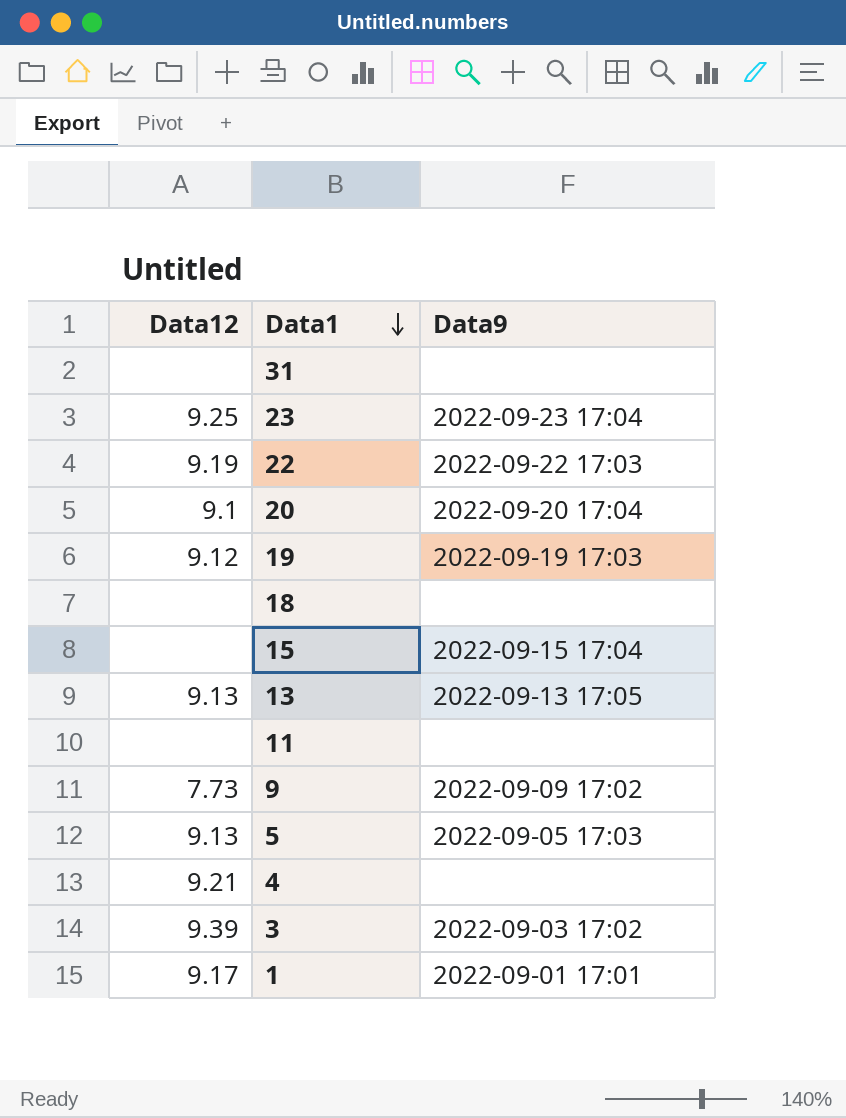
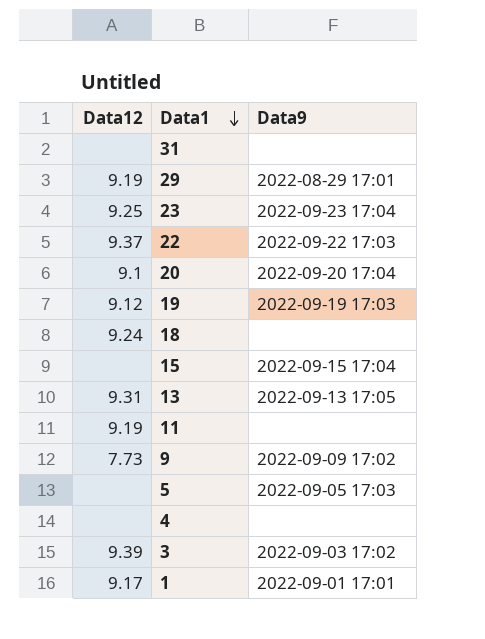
row 29: none -> 9.19 | 2022-08-29 17:01
22 | Data12: 9.19 -> 9.37
18 | Data12: none -> 9.24
13 | Data12: 9.13 -> 9.31
11 | Data12: none -> 9.19
5 | Data12: 9.13 -> none
4 | Data12: 9.21 -> none

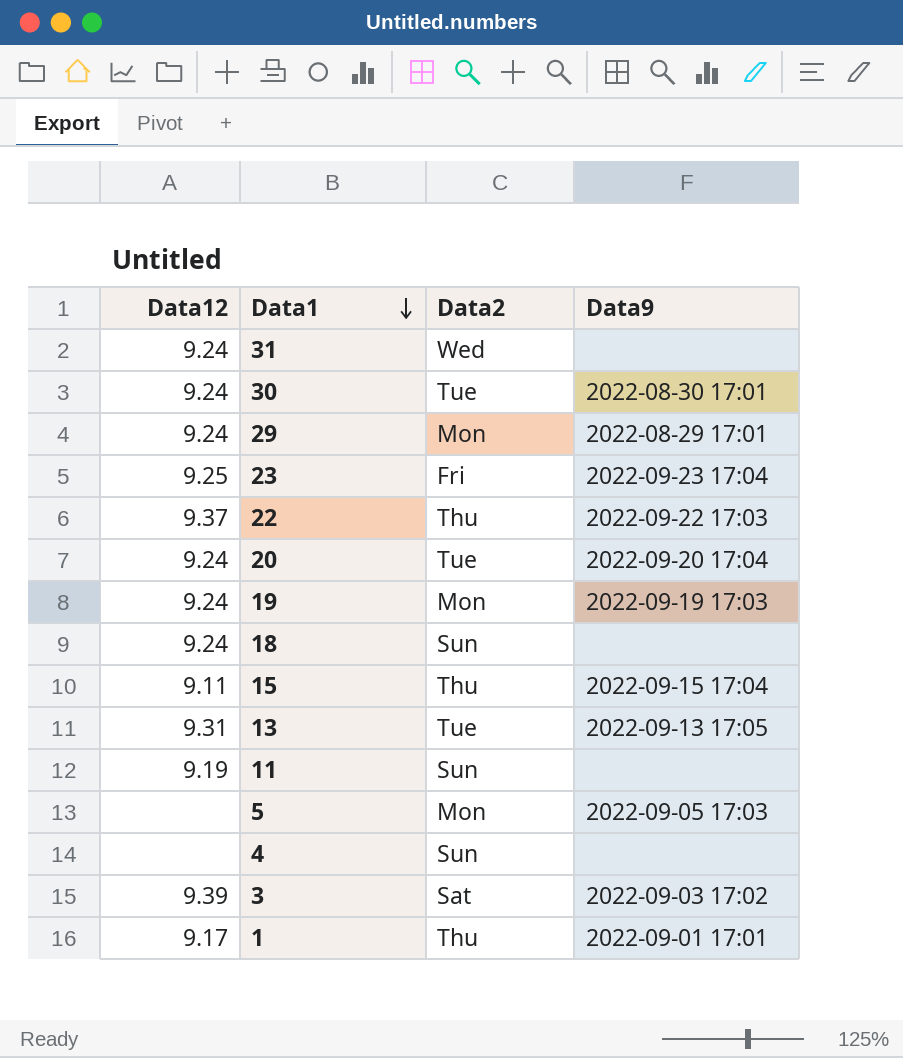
column Data2 | position: none -> 3
row 9: 7.73 | 2022-09-09 17:02 -> none
31 | Data12: none -> 9.24
row 30: none -> 9.24 | Tue | 2022-08-30 17:01
29 | Data12: 9.19 -> 9.24
20 | Data12: 9.1 -> 9.24
19 | Data12: 9.12 -> 9.24
15 | Data12: none -> 9.11

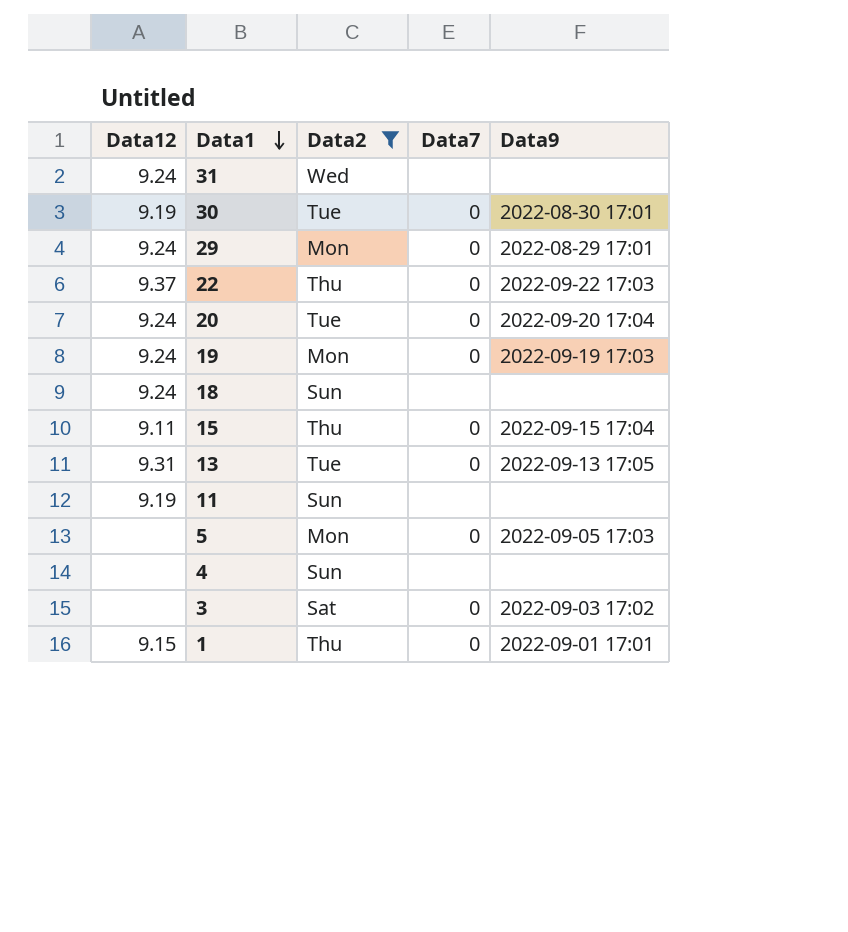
filter: none -> Data2 != Fri
column Data7 | position: none -> 4
30 | Data12: 9.24 -> 9.19
3 | Data12: 9.39 -> none
1 | Data12: 9.17 -> 9.15

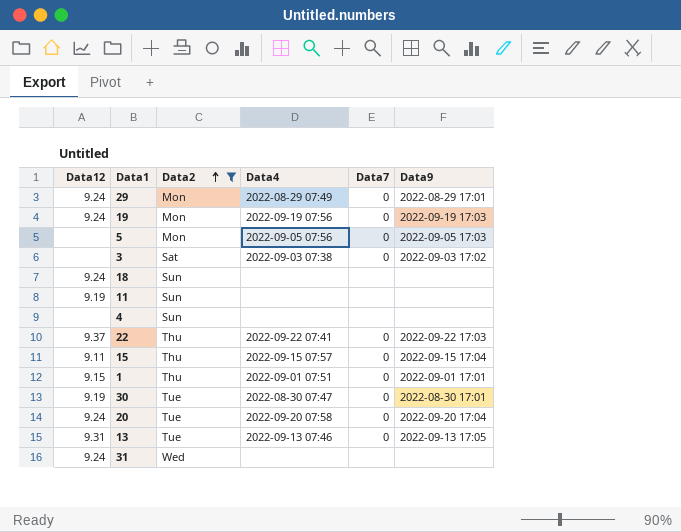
row order: Data1 descending -> Data2 ascending
column Data4 | position: none -> 4

